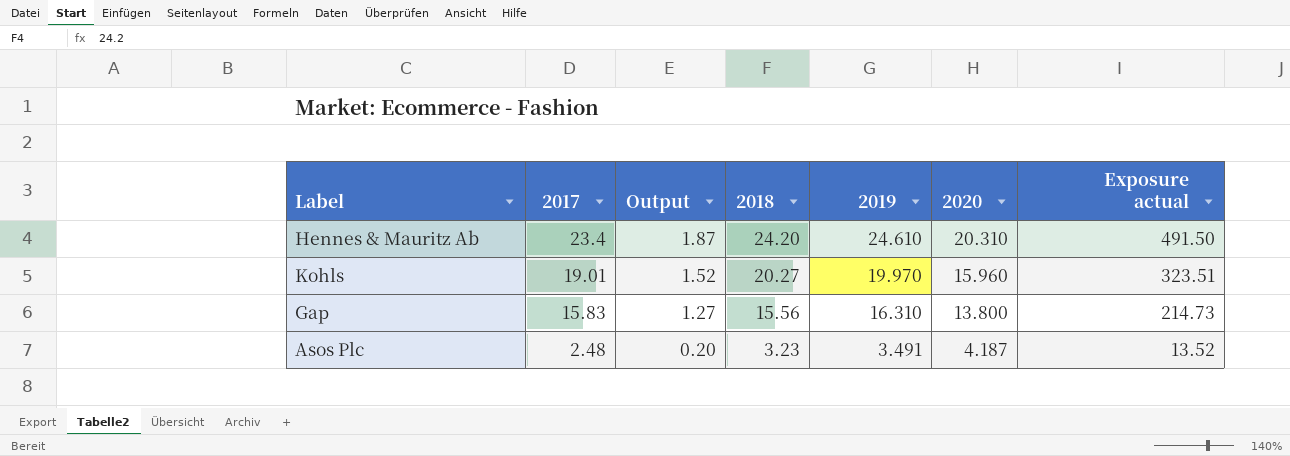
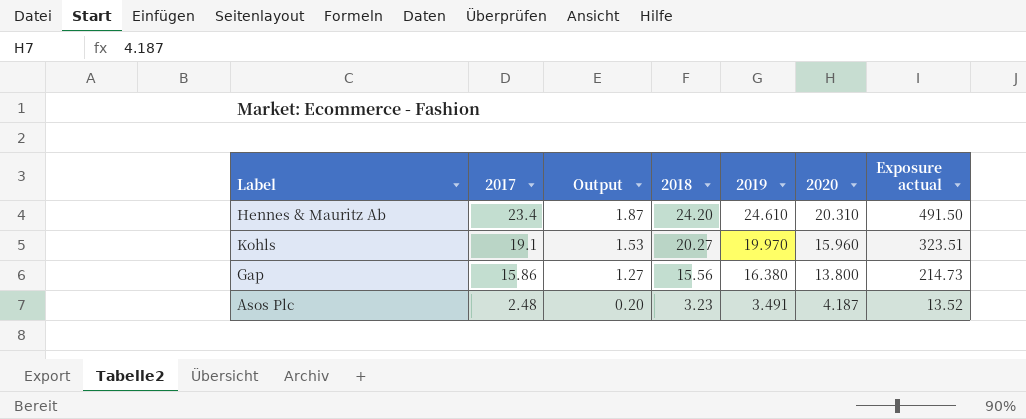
Kohls | 2017: 19.01 -> 19.1
Kohls | Output: 1.52 -> 1.53
Gap | 2017: 15.83 -> 15.86
Gap | 2019: 16.310 -> 16.380

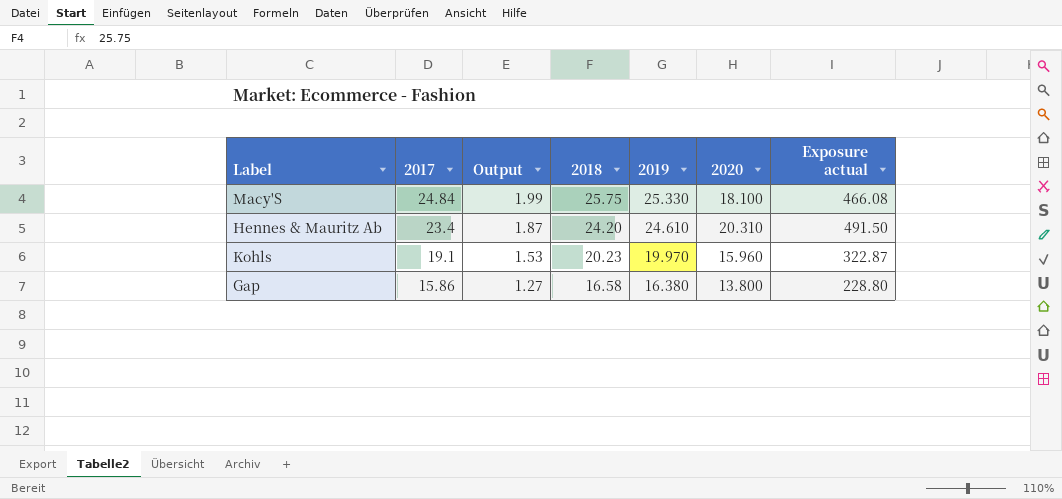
row Asos Plc: 2.48 | 0.20 | 3.23 | 3.491 | 4.187 | 13.52 -> none
row Macy'S: none -> 24.84 | 1.99 | 25.75 | 25.330 | 18.100 | 466.08
Kohls | 2018: 20.27 -> 20.23
Kohls | Exposure actual: 323.51 -> 322.87
Gap | 2018: 15.56 -> 16.58
Gap | Exposure actual: 214.73 -> 228.80

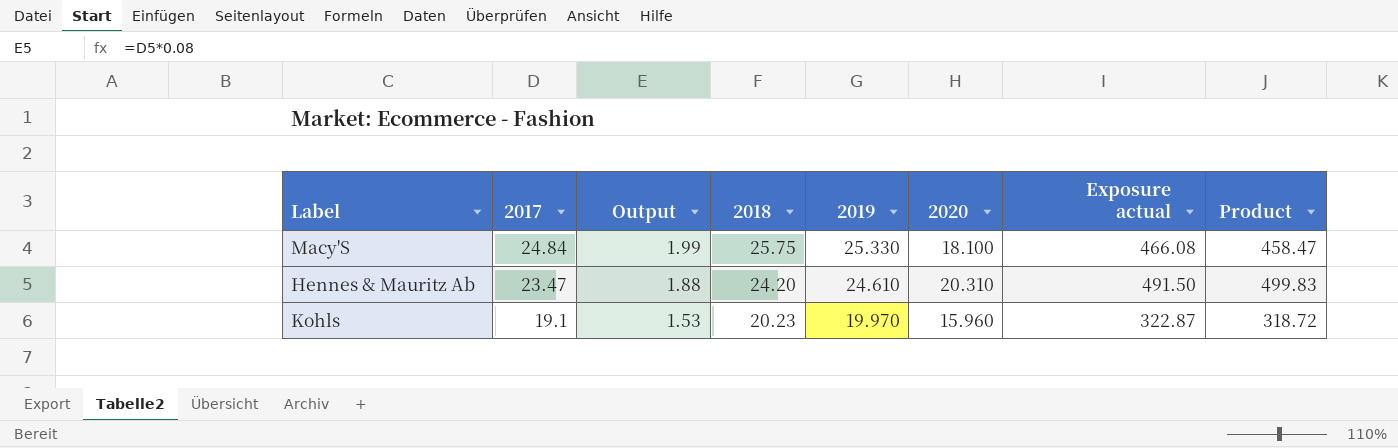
column Product | formula: none -> [2019] * [2020]
row Gap: 15.86 | 1.27 | 16.58 | 16.380 | 13.800 | 228.80 -> none
Hennes & Mauritz Ab | 2017: 23.4 -> 23.47
Hennes & Mauritz Ab | Output: 1.87 -> 1.88

